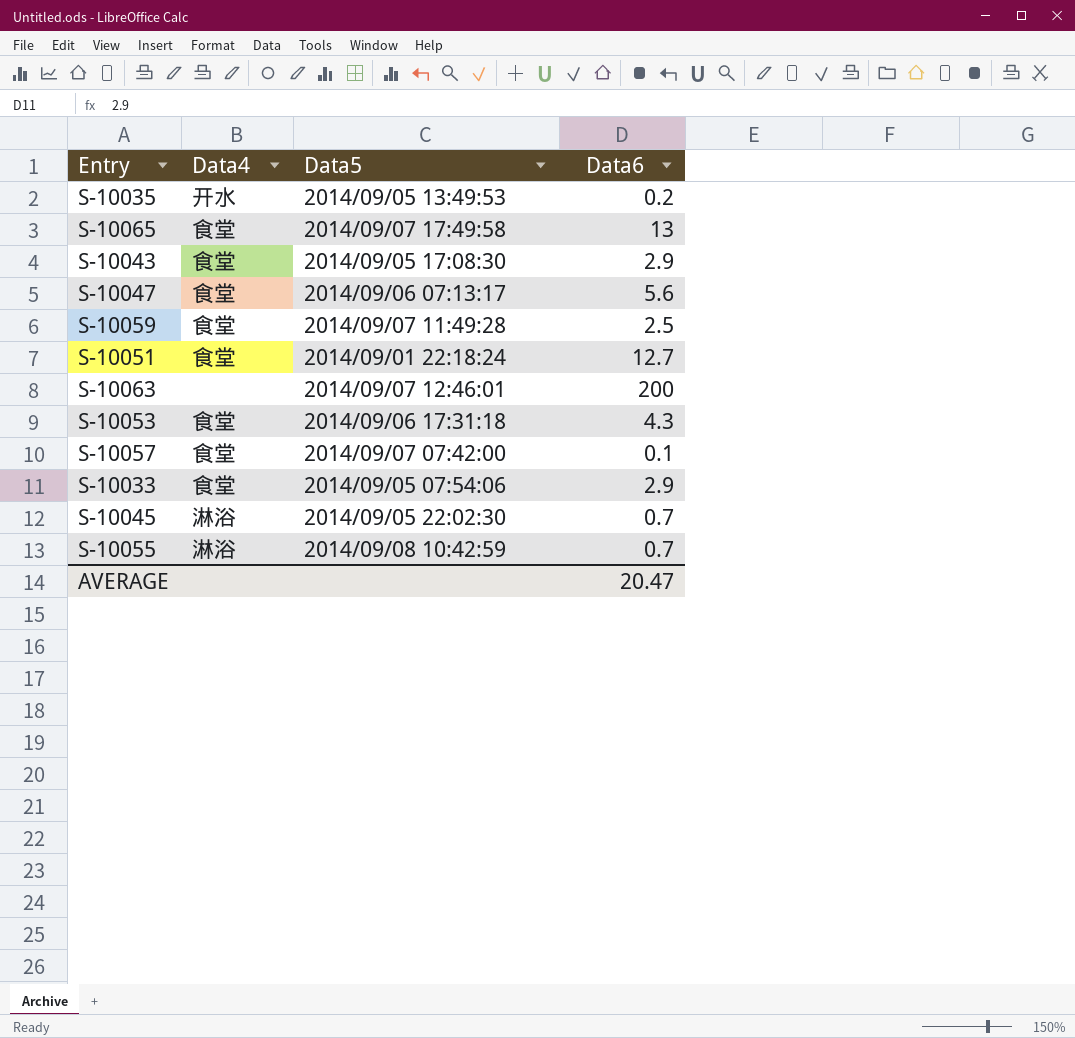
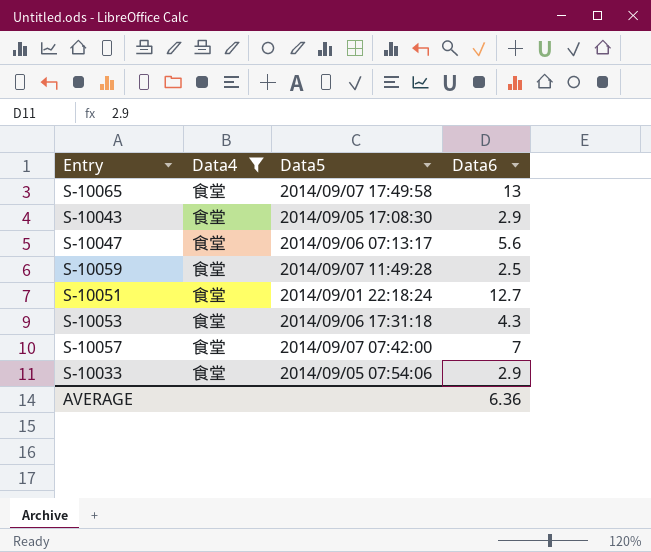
filter: none -> Data4 = 食堂
S-10057 | Data6: 0.1 -> 7
AVERAGE | Data6: 20.47 -> 6.36

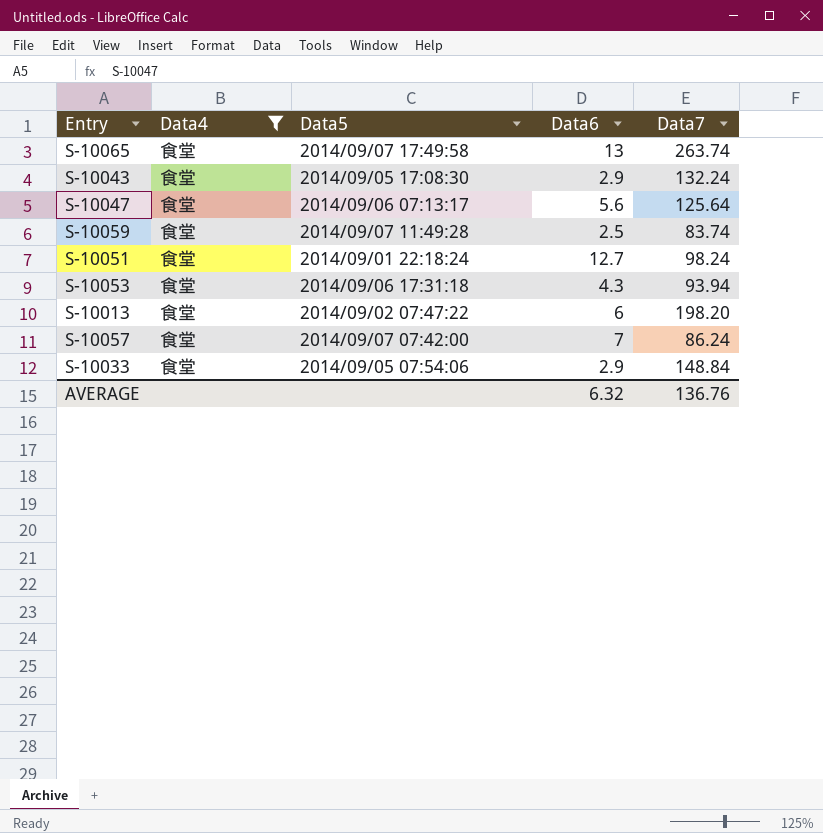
column Data7 | position: none -> 5
row S-10013: none -> 食堂 | 2014/09/02 07:47:22 | 6 | 198.20
AVERAGE | Data6: 6.36 -> 6.32

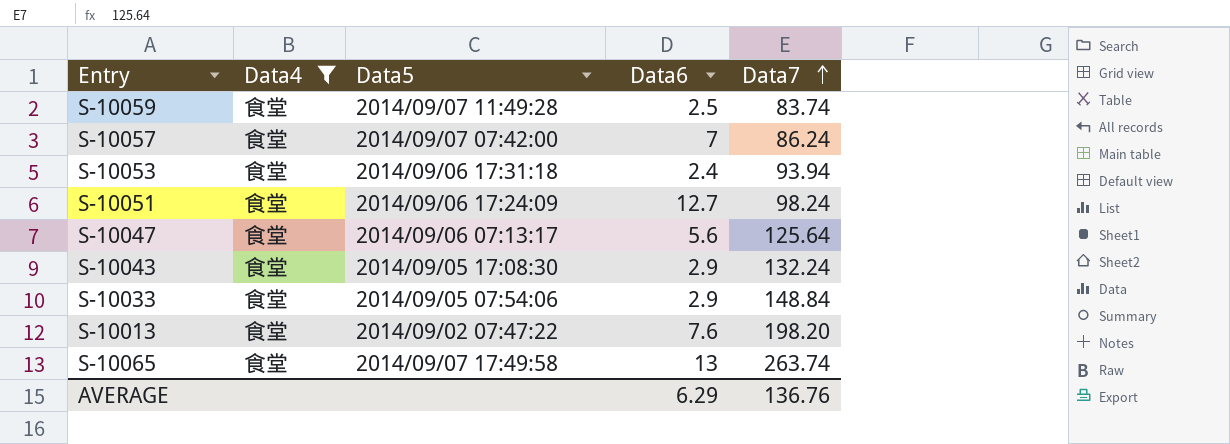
row order: none -> Data7 ascending
S-10053 | Data6: 4.3 -> 2.4
S-10051 | Data5: 2014/09/01 22:18:24 -> 2014/09/06 17:24:09
S-10013 | Data6: 6 -> 7.6
AVERAGE | Data6: 6.32 -> 6.29

